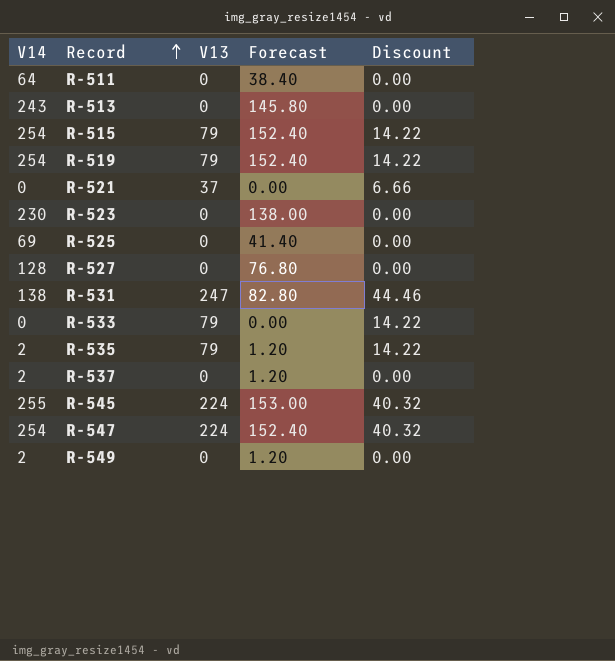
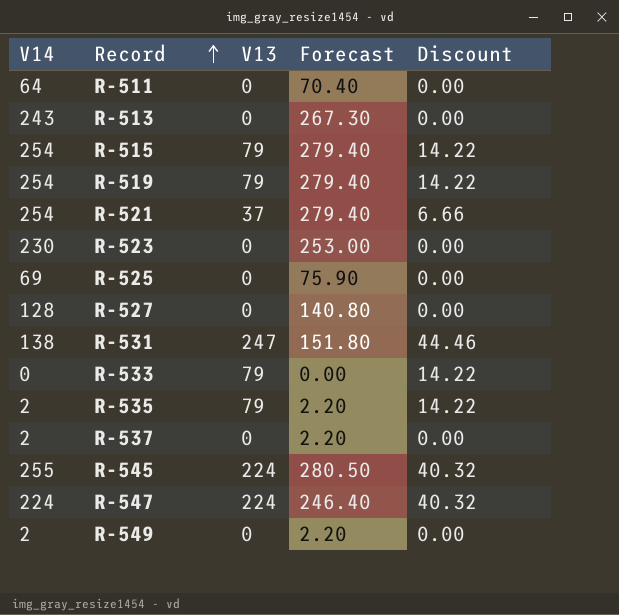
column Forecast | formula: [V14] * 0.6 -> [V14] * 1.1
R-521 | V14: 0 -> 254
R-547 | V14: 254 -> 224

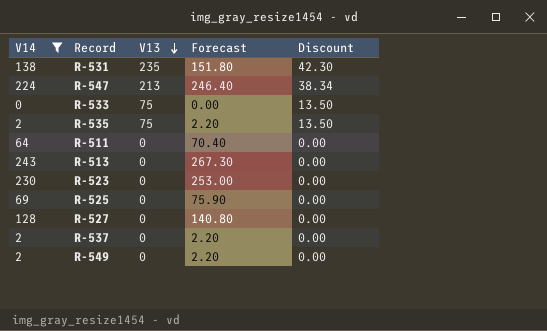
filter: none -> V14 <= 243
row order: Record ascending -> V13 descending
R-531 | V13: 247 -> 235
R-531 | Discount: 44.46 -> 42.30
R-547 | V13: 224 -> 213
R-547 | Discount: 40.32 -> 38.34
R-533 | V13: 79 -> 75
R-533 | Discount: 14.22 -> 13.50
R-535 | V13: 79 -> 75
R-535 | Discount: 14.22 -> 13.50

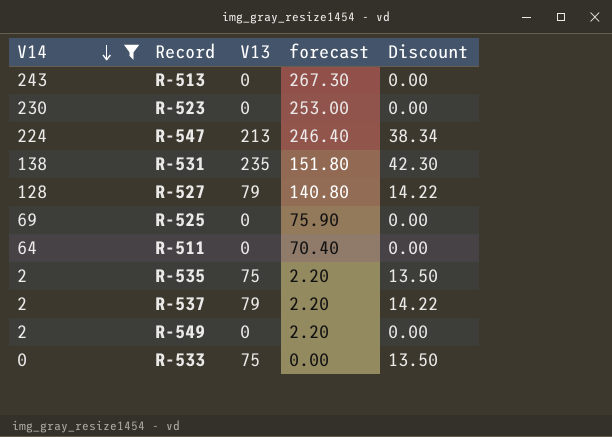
row order: V13 descending -> V14 descending
column name: Forecast -> forecast
R-527 | V13: 0 -> 79
R-527 | Discount: 0.00 -> 14.22
R-537 | V13: 0 -> 79
R-537 | Discount: 0.00 -> 14.22

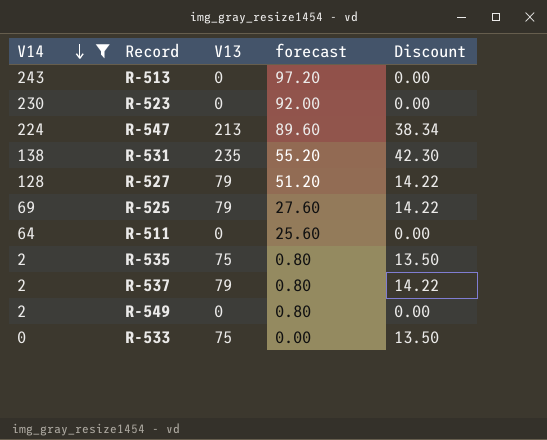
column forecast | formula: [V14] * 1.1 -> [V14] * 0.4
R-525 | V13: 0 -> 79
R-525 | Discount: 0.00 -> 14.22

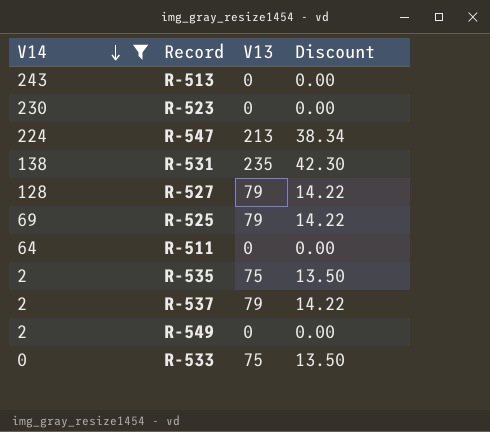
column forecast | formula: [V14] * 0.4 -> none

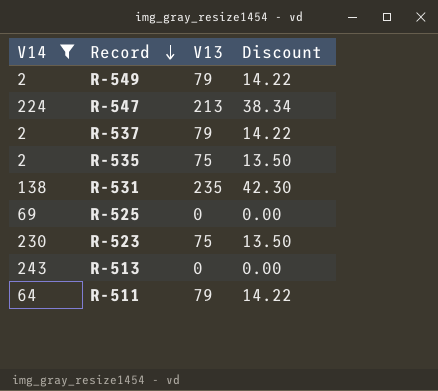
row order: V14 descending -> Record descending
row R-527: 128 | 79 | 14.22 -> none
row R-533: 0 | 75 | 13.50 -> none
R-549 | V13: 0 -> 79
R-549 | Discount: 0.00 -> 14.22
R-525 | V13: 79 -> 0
R-525 | Discount: 14.22 -> 0.00
R-523 | V13: 0 -> 75
R-523 | Discount: 0.00 -> 13.50
R-511 | V13: 0 -> 79
R-511 | Discount: 0.00 -> 14.22

